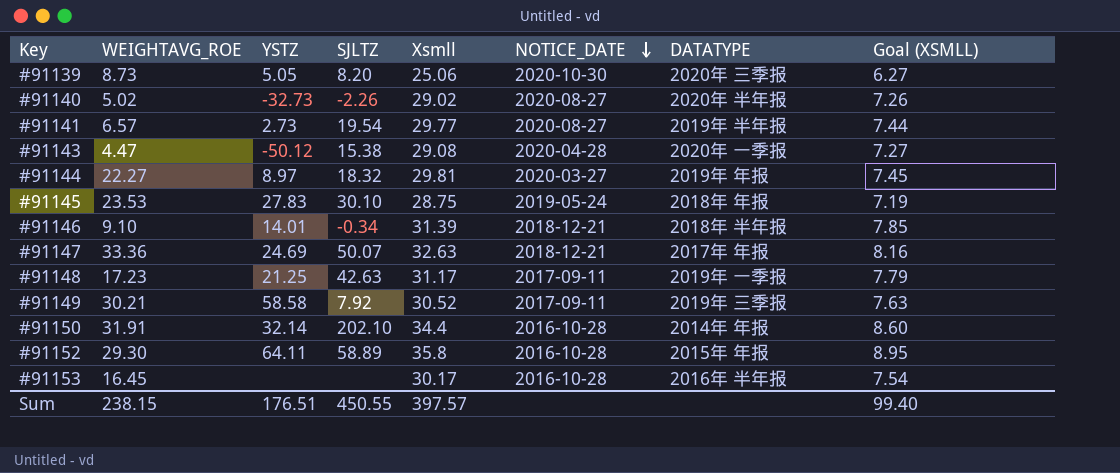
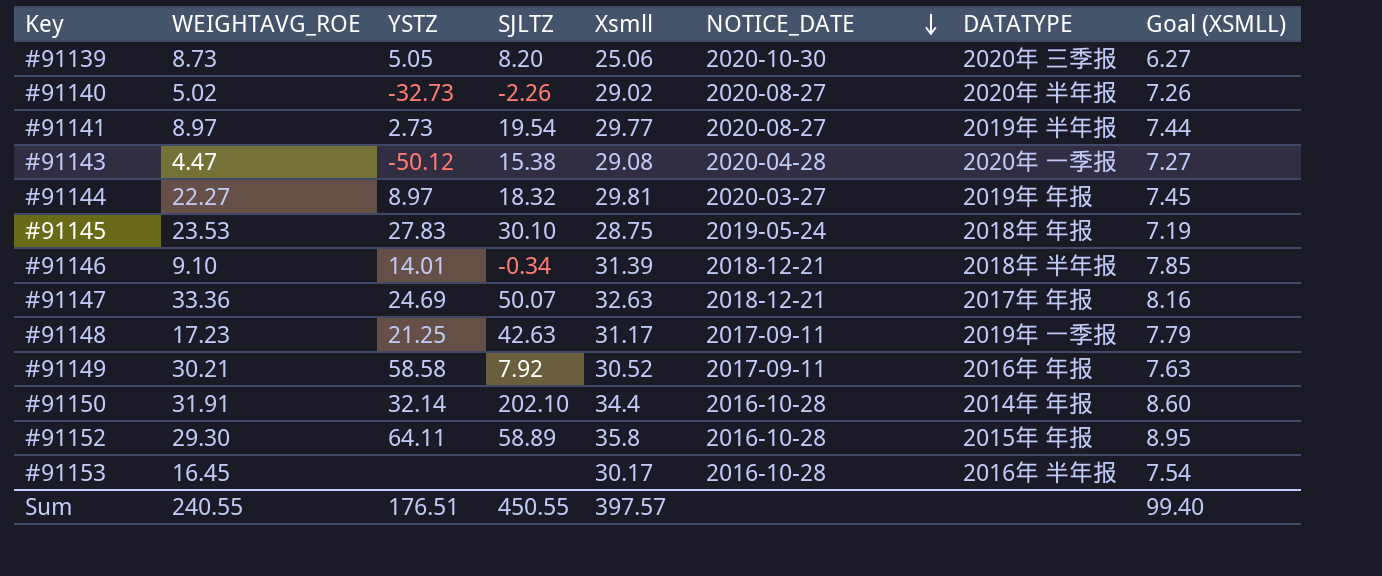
#91141 | WEIGHTAVG_ROE: 6.57 -> 8.97
#91149 | DATATYPE: 2019年 三季报 -> 2016年 年报
Sum | WEIGHTAVG_ROE: 238.15 -> 240.55

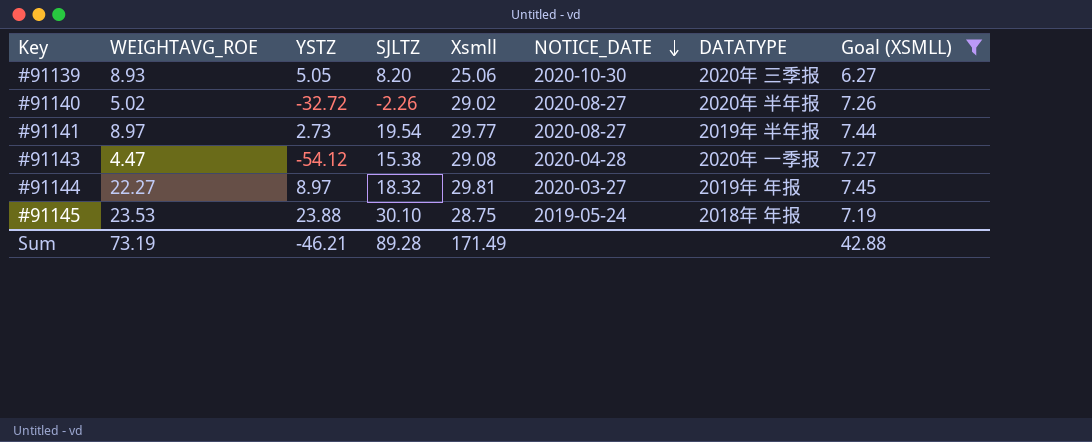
filter: none -> Goal (XSMLL) <= 7.45
#91139 | WEIGHTAVG_ROE: 8.73 -> 8.93
#91140 | YSTZ: -32.73 -> -32.72
#91143 | YSTZ: -50.12 -> -54.12
#91145 | YSTZ: 27.83 -> 23.88
Sum | WEIGHTAVG_ROE: 240.55 -> 73.19
Sum | YSTZ: 176.51 -> -46.21
Sum | SJLTZ: 450.55 -> 89.28
Sum | Xsmll: 397.57 -> 171.49
Sum | Goal (XSMLL): 99.40 -> 42.88

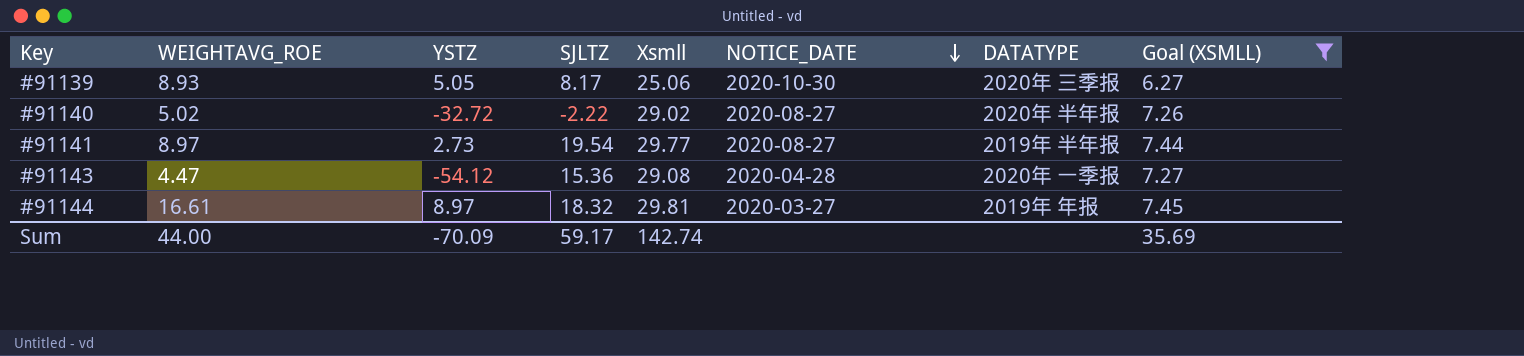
row #91145: 23.53 | 23.88 | 30.10 | 28.75 | 2019-05-24 | 2018年 年报 | 7.19 -> none
#91139 | SJLTZ: 8.20 -> 8.17
#91140 | SJLTZ: -2.26 -> -2.22
#91143 | SJLTZ: 15.38 -> 15.36
#91144 | WEIGHTAVG_ROE: 22.27 -> 16.61
Sum | WEIGHTAVG_ROE: 73.19 -> 44.00
Sum | YSTZ: -46.21 -> -70.09
Sum | SJLTZ: 89.28 -> 59.17
Sum | Xsmll: 171.49 -> 142.74
Sum | Goal (XSMLL): 42.88 -> 35.69

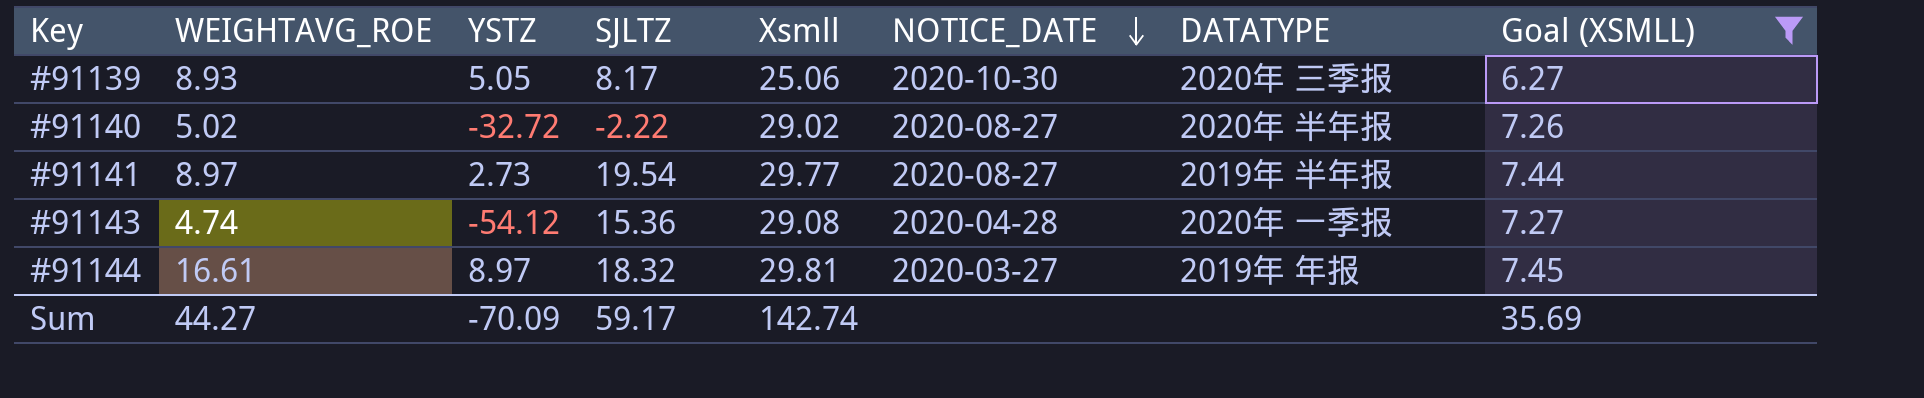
#91143 | WEIGHTAVG_ROE: 4.47 -> 4.74
Sum | WEIGHTAVG_ROE: 44.00 -> 44.27

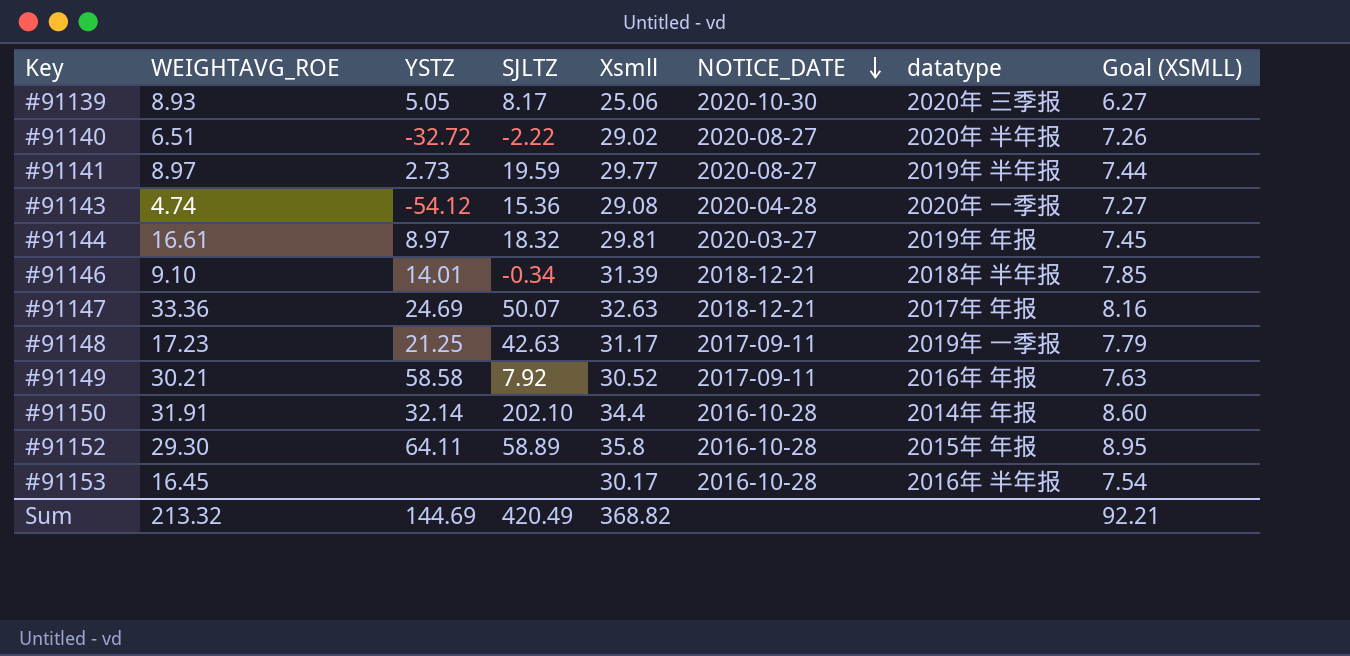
filter: Goal (XSMLL) <= 7.45 -> none
column name: DATATYPE -> datatype
#91140 | WEIGHTAVG_ROE: 5.02 -> 6.51
#91141 | SJLTZ: 19.54 -> 19.59
Sum | WEIGHTAVG_ROE: 44.27 -> 213.32
Sum | YSTZ: -70.09 -> 144.69
Sum | SJLTZ: 59.17 -> 420.49
Sum | Xsmll: 142.74 -> 368.82
Sum | Goal (XSMLL): 35.69 -> 92.21

